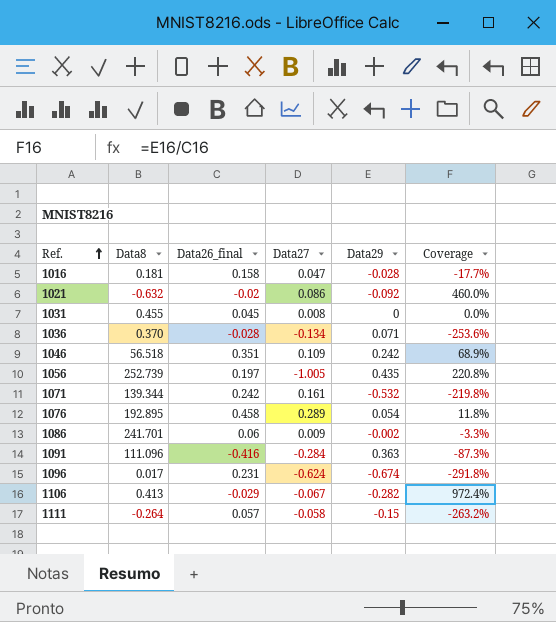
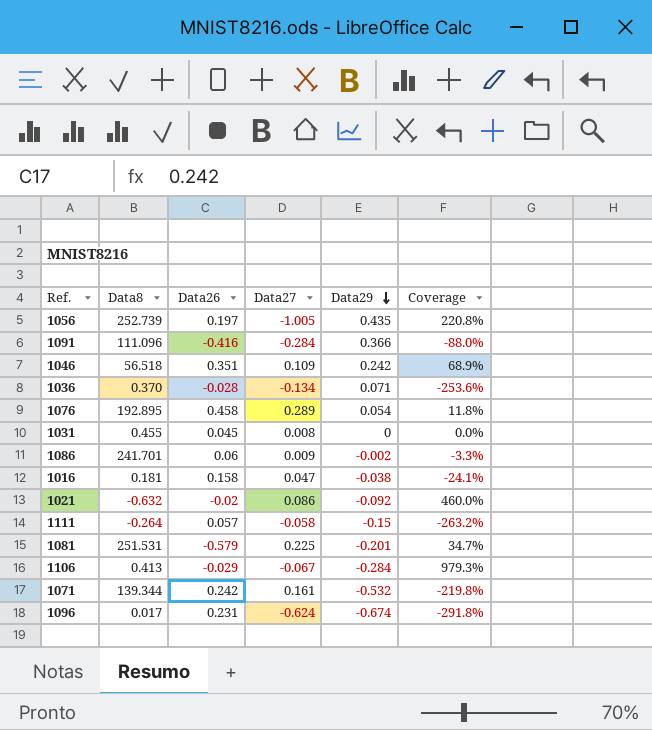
row order: Ref. ascending -> Data29 descending
column name: Data26_final -> Data26
1091 | Data29: 0.363 -> 0.366
1091 | Coverage: -87.3% -> -88.0%
1016 | Data29: -0.028 -> -0.038
1016 | Coverage: -17.7% -> -24.1%
row 1081: none -> 251.531 | -0.579 | 0.225 | -0.201 | 34.7%
1106 | Data29: -0.282 -> -0.284
1106 | Coverage: 972.4% -> 979.3%

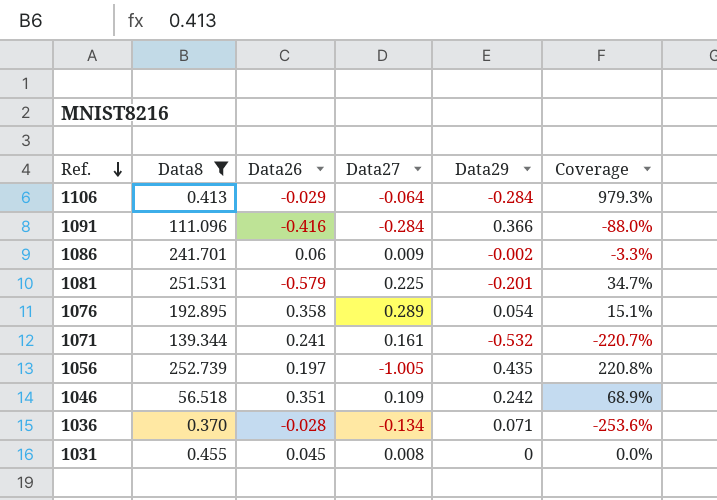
filter: none -> Data8 >= 0.370
row order: Data29 descending -> Ref. descending
1106 | Data27: -0.067 -> -0.064
1076 | Data26: 0.458 -> 0.358
1076 | Coverage: 11.8% -> 15.1%
1071 | Data26: 0.242 -> 0.241
1071 | Coverage: -219.8% -> -220.7%

